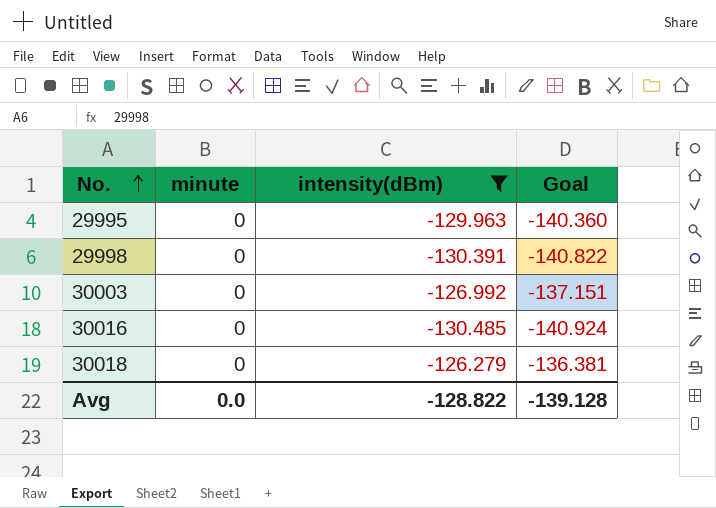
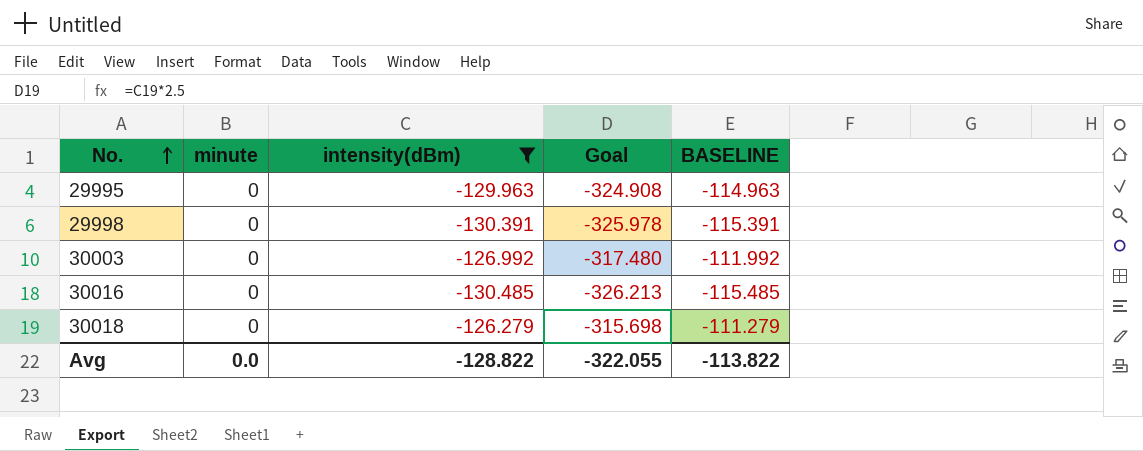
column Goal | formula: [intensity(dBm)] * 1.08 -> [intensity(dBm)] * 2.5
column BASELINE | formula: none -> [intensity(dBm)] + 15
Avg | Goal: -139.128 -> -322.055

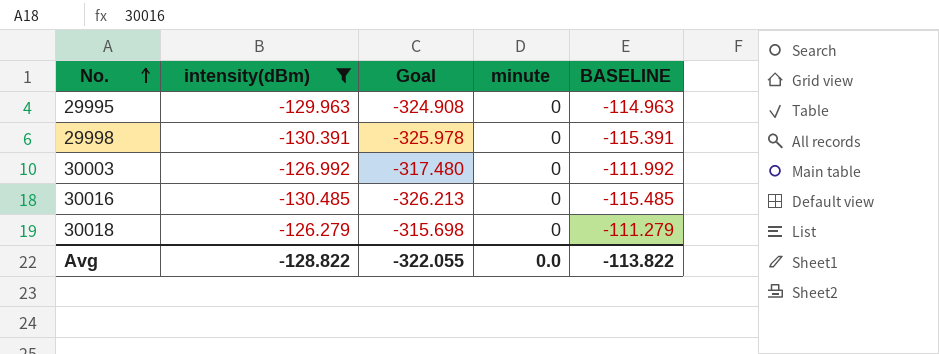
column minute | position: 2 -> 4

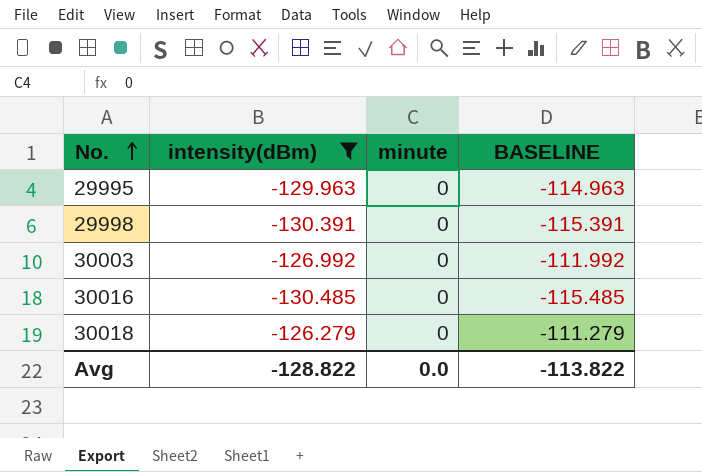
column Goal | formula: [intensity(dBm)] * 2.5 -> none

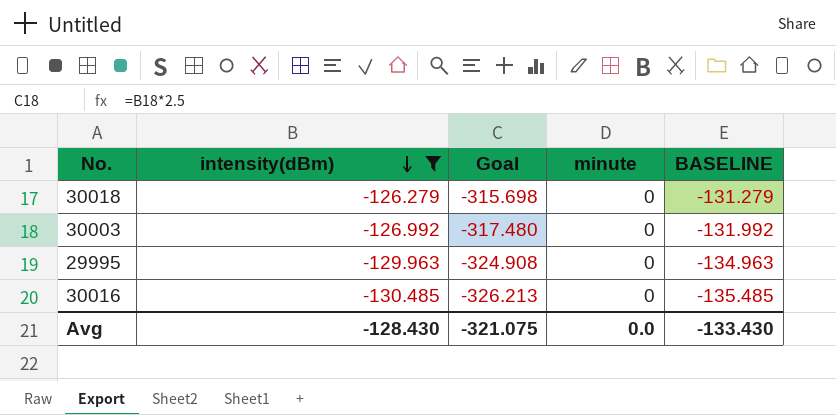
row order: No. ascending -> intensity(dBm) descending
column Goal | formula: none -> [intensity(dBm)] * 2.5
column BASELINE | formula: [intensity(dBm)] + 15 -> [intensity(dBm)] - 5
row 29998: -130.391 | 0 | -115.391 -> none
Avg | intensity(dBm): -128.822 -> -128.430
Avg | BASELINE: -113.822 -> -133.430

